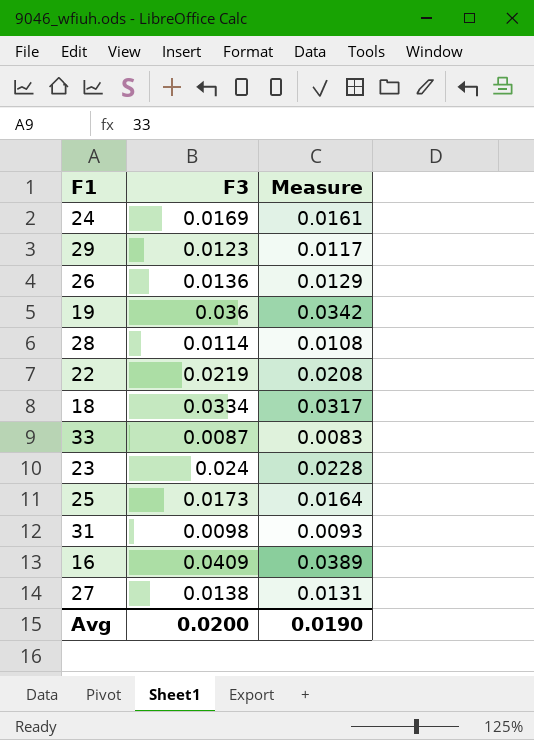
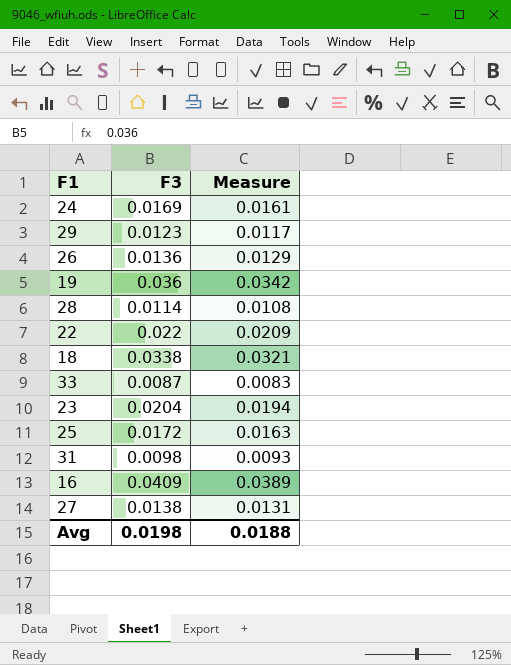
22 | F3: 0.0219 -> 0.022
22 | Measure: 0.0208 -> 0.0209
18 | F3: 0.0334 -> 0.0338
18 | Measure: 0.0317 -> 0.0321
23 | F3: 0.024 -> 0.0204
23 | Measure: 0.0228 -> 0.0194
25 | F3: 0.0173 -> 0.0172
25 | Measure: 0.0164 -> 0.0163
Avg | F3: 0.0200 -> 0.0198
Avg | Measure: 0.0190 -> 0.0188

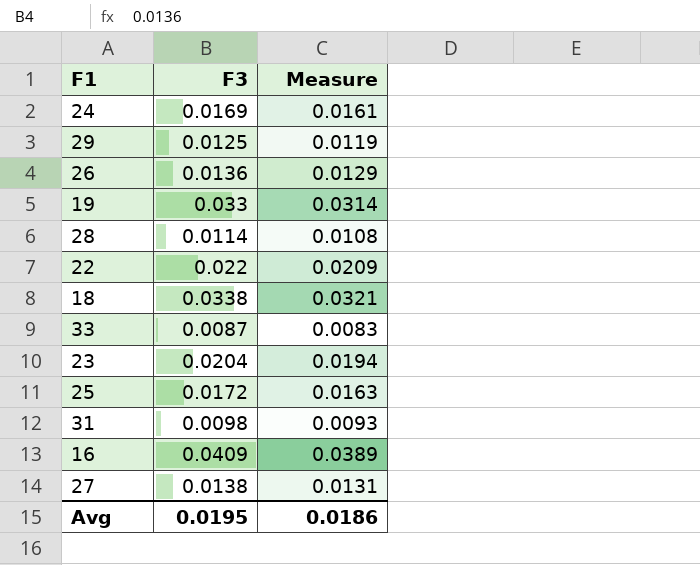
29 | F3: 0.0123 -> 0.0125
29 | Measure: 0.0117 -> 0.0119
19 | F3: 0.036 -> 0.033
19 | Measure: 0.0342 -> 0.0314
Avg | F3: 0.0198 -> 0.0195
Avg | Measure: 0.0188 -> 0.0186

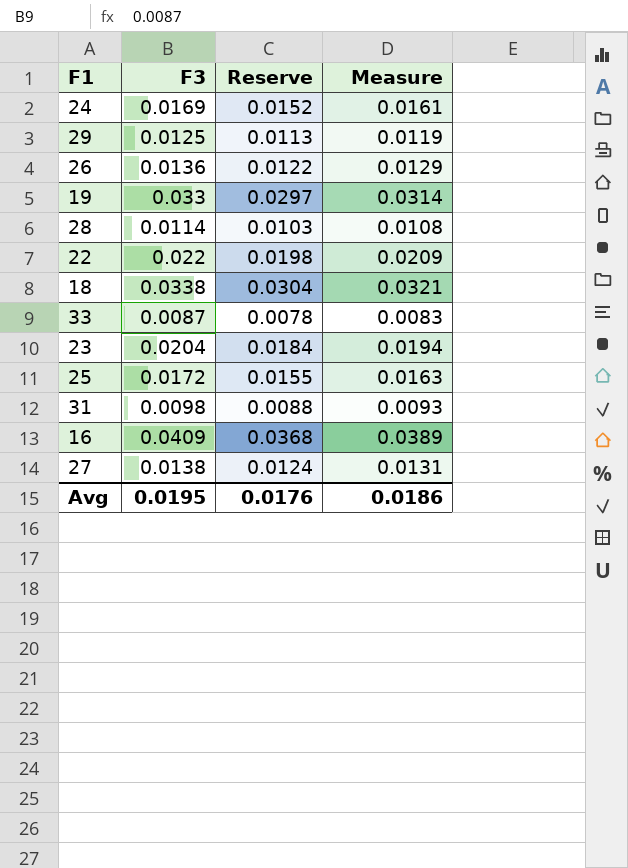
column Reserve | formula: none -> [F3] * 0.9

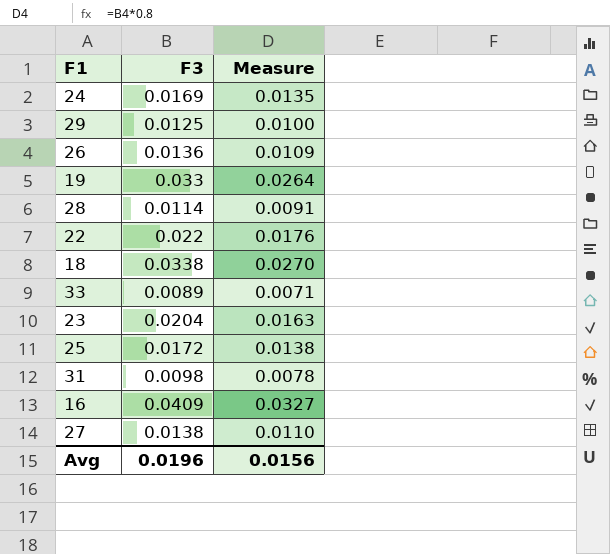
column Reserve | formula: [F3] * 0.9 -> none
column Measure | formula: [F3] * 0.95 -> [F3] * 0.8
33 | F3: 0.0087 -> 0.0089
Avg | F3: 0.0195 -> 0.0196
Avg | Measure: 0.0186 -> 0.0156

